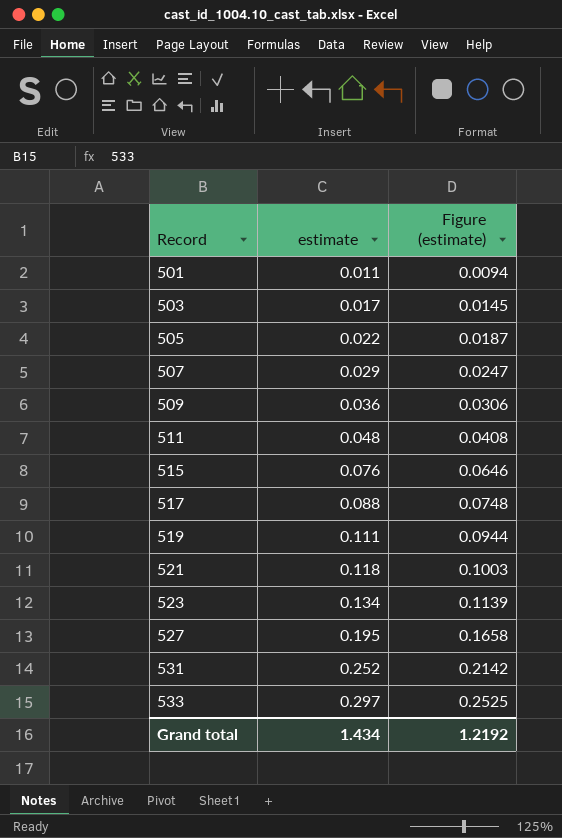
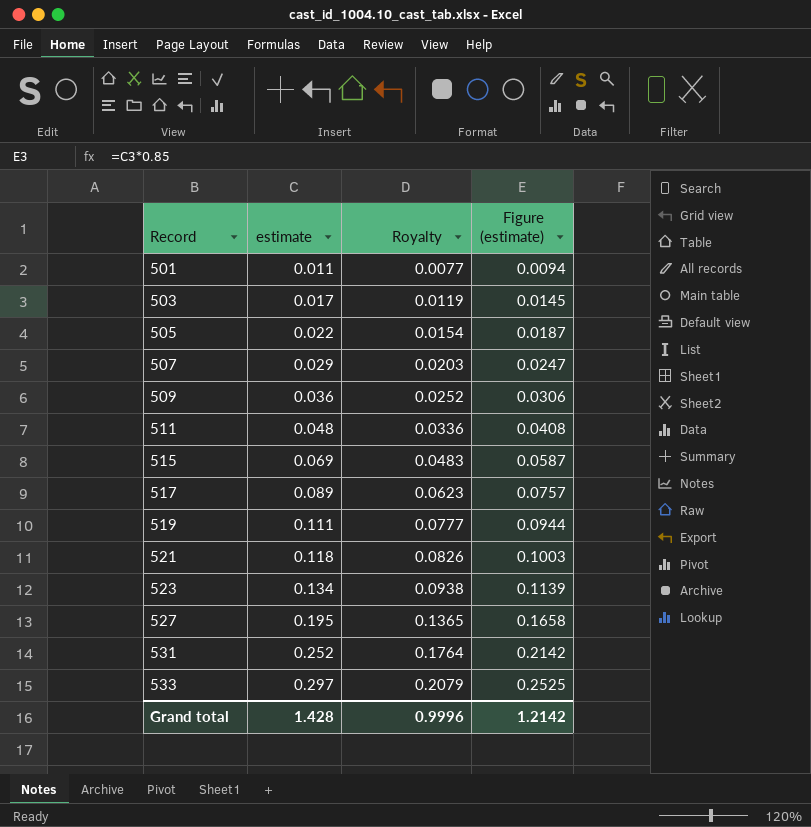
column Royalty | formula: none -> [estimate] * 0.7
515 | estimate: 0.076 -> 0.069
515 | Figure (estimate): 0.0646 -> 0.0587
517 | estimate: 0.088 -> 0.089
517 | Figure (estimate): 0.0748 -> 0.0757
Grand total | estimate: 1.434 -> 1.428
Grand total | Figure (estimate): 1.2192 -> 1.2142

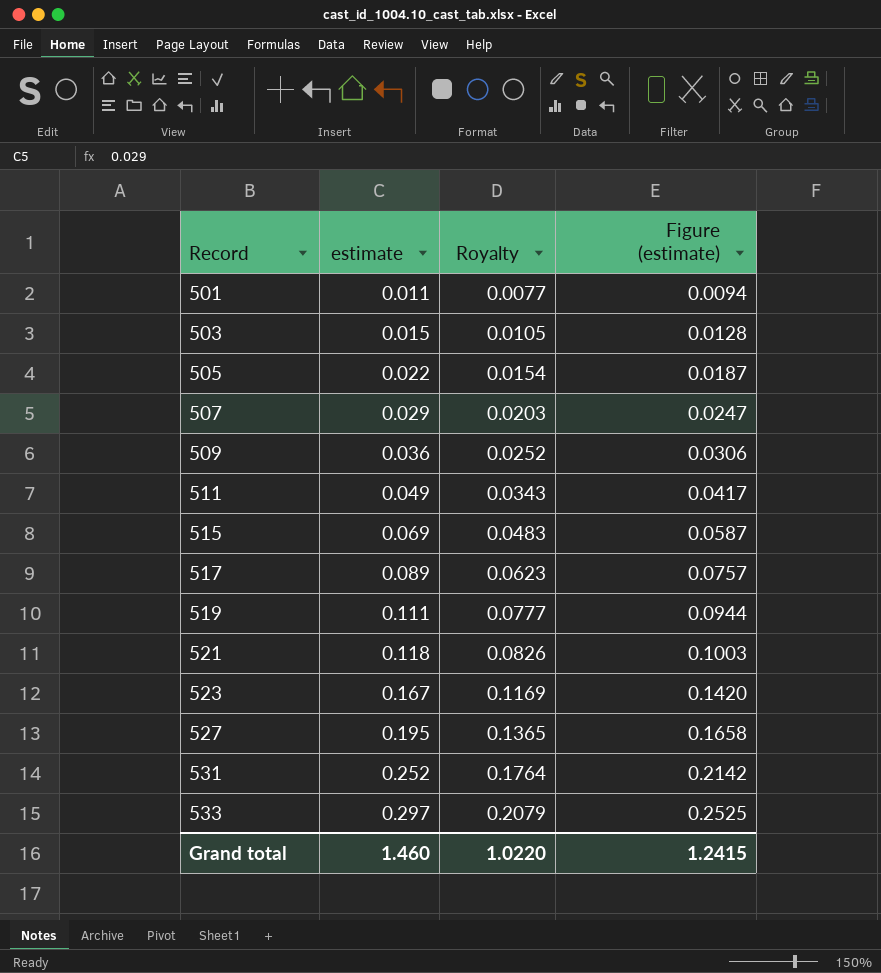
503 | estimate: 0.017 -> 0.015
503 | Royalty: 0.0119 -> 0.0105
503 | Figure (estimate): 0.0145 -> 0.0128
511 | estimate: 0.048 -> 0.049
511 | Royalty: 0.0336 -> 0.0343
511 | Figure (estimate): 0.0408 -> 0.0417
523 | estimate: 0.134 -> 0.167
523 | Royalty: 0.0938 -> 0.1169
523 | Figure (estimate): 0.1139 -> 0.1420
Grand total | estimate: 1.428 -> 1.460
Grand total | Royalty: 0.9996 -> 1.0220
Grand total | Figure (estimate): 1.2142 -> 1.2415

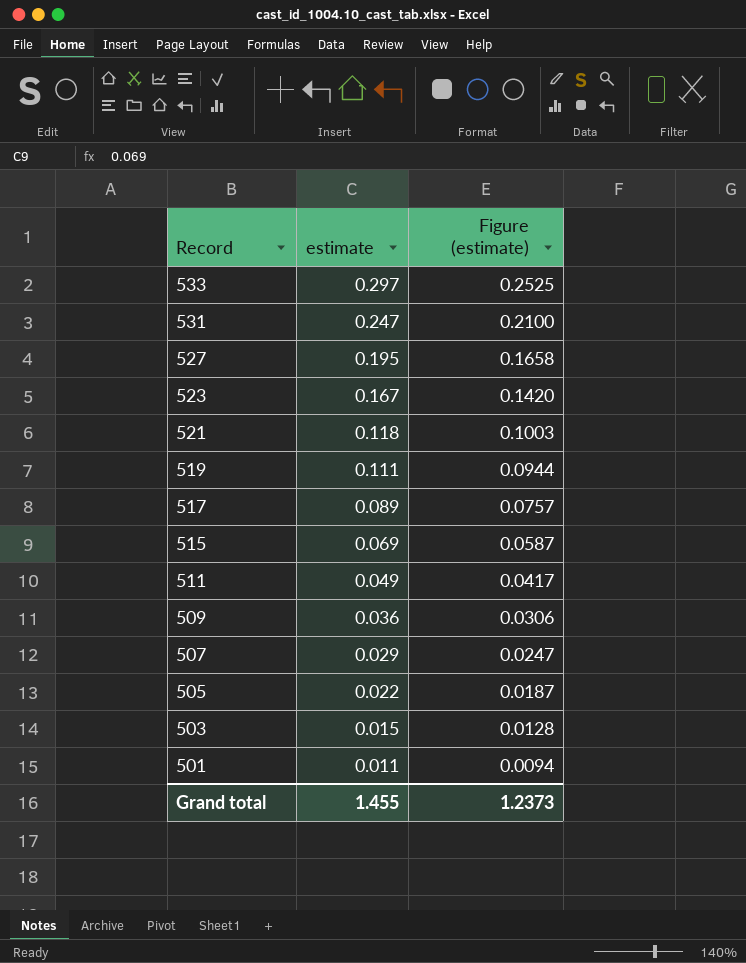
row order: Record ascending -> Record descending
column Royalty | formula: [estimate] * 0.7 -> none
531 | estimate: 0.252 -> 0.247
531 | Figure (estimate): 0.2142 -> 0.2100
Grand total | estimate: 1.460 -> 1.455
Grand total | Figure (estimate): 1.2415 -> 1.2373

